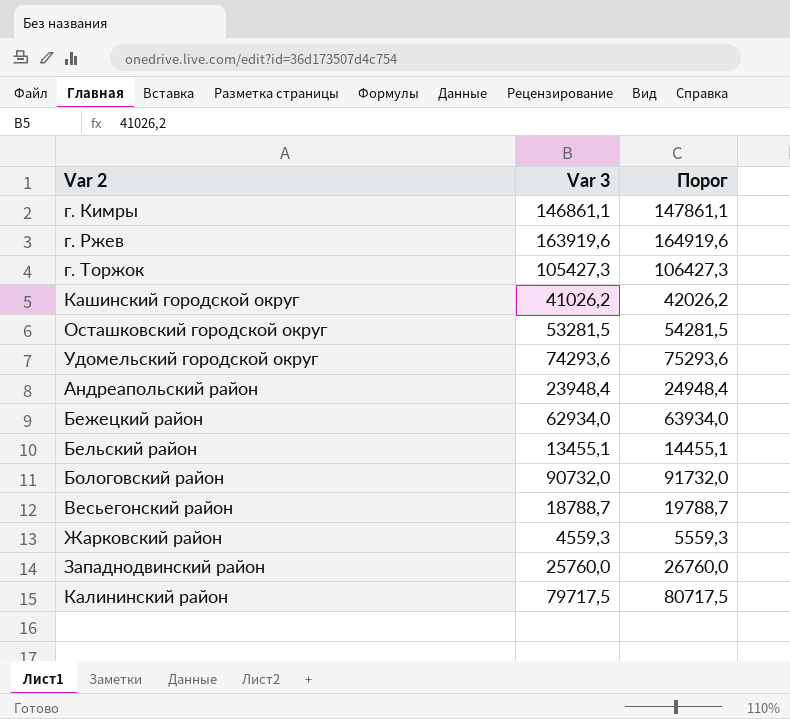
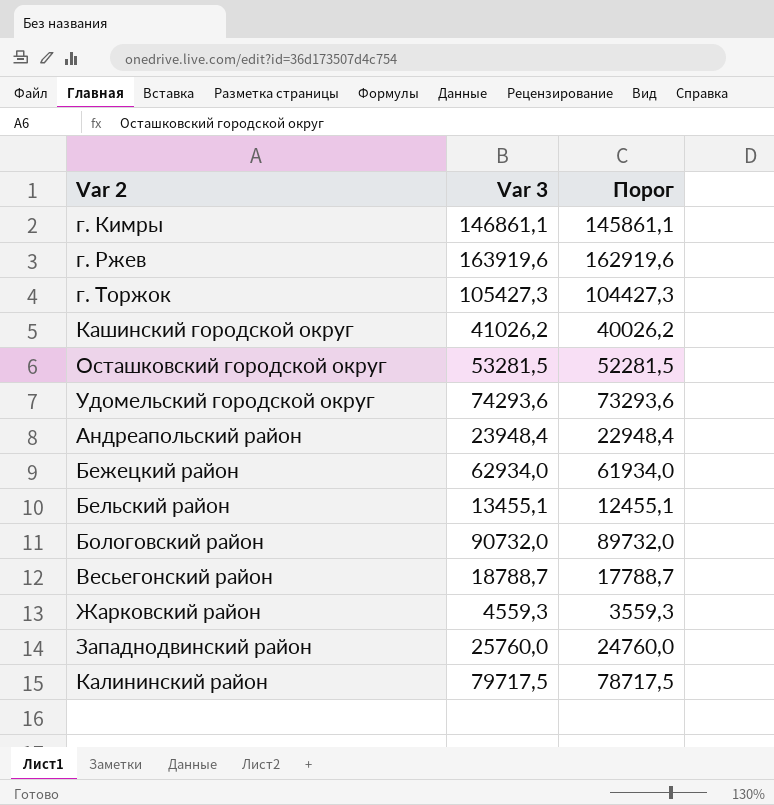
column Порог | formula: [Var 3] + 1000 -> [Var 3] - 1000

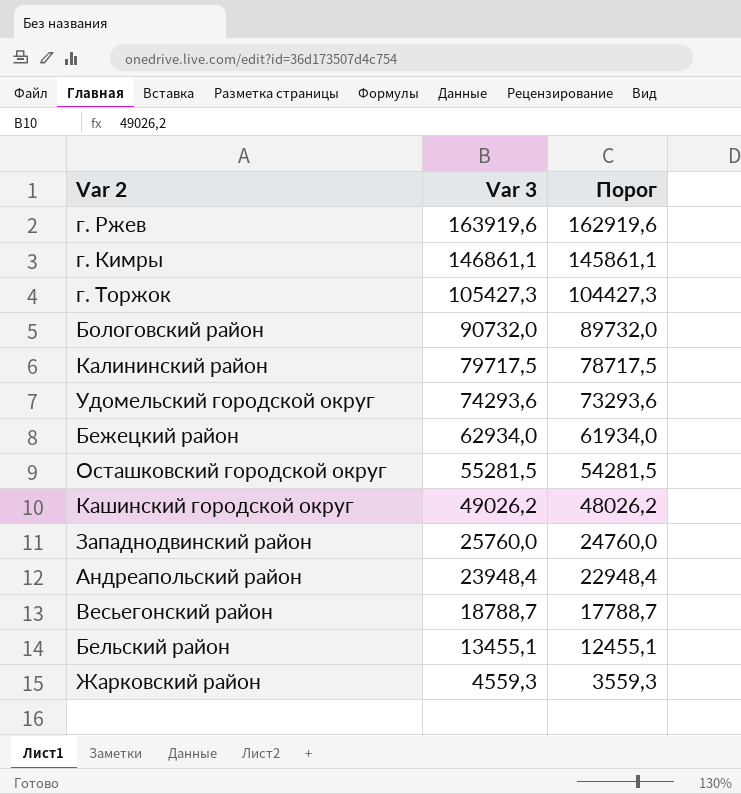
row order: none -> Var 3 descending
Осташковский городской округ | Var 3: 53281,5 -> 55281,5
Осташковский городской округ | Порог: 52281,5 -> 54281,5
Кашинский городской округ | Var 3: 41026,2 -> 49026,2
Кашинский городской округ | Порог: 40026,2 -> 48026,2

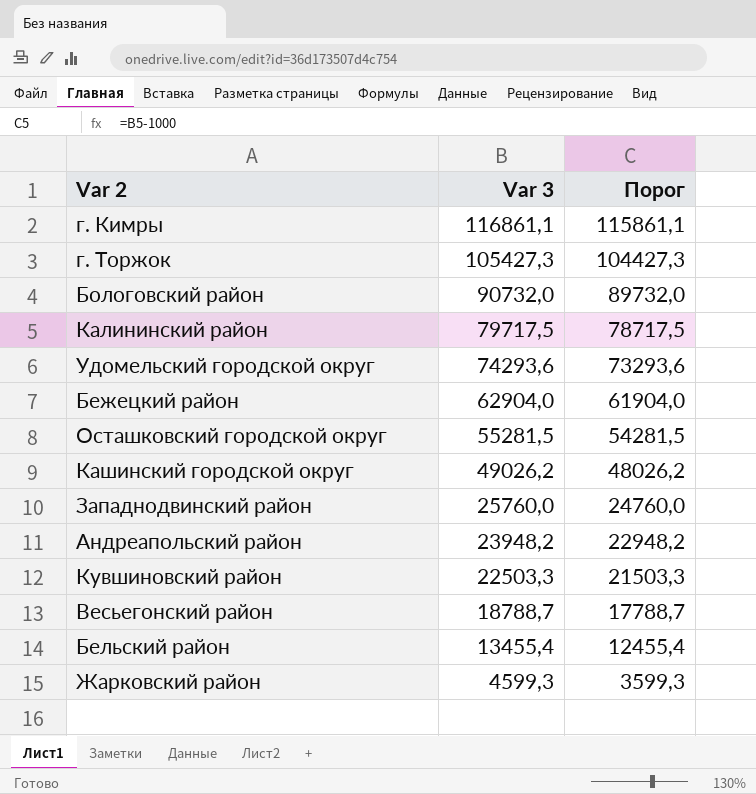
row г. Ржев: 163919,6 | 162919,6 -> none
г. Кимры | Var 3: 146861,1 -> 116861,1
г. Кимры | Порог: 145861,1 -> 115861,1
Бежецкий район | Var 3: 62934,0 -> 62904,0
Бежецкий район | Порог: 61934,0 -> 61904,0
Андреапольский район | Var 3: 23948,4 -> 23948,2
Андреапольский район | Порог: 22948,4 -> 22948,2
row Кувшиновский район: none -> 22503,3 | 21503,3
Бельский район | Var 3: 13455,1 -> 13455,4
Бельский район | Порог: 12455,1 -> 12455,4
Жарковский район | Var 3: 4559,3 -> 4599,3
Жарковский район | Порог: 3559,3 -> 3599,3

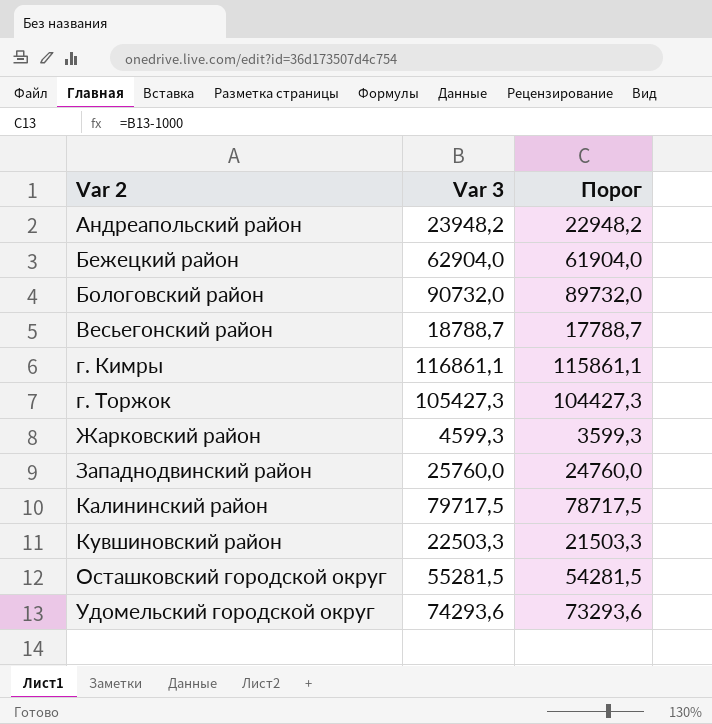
row order: Var 3 descending -> Var 2 ascending
row Кашинский городской округ: 49026,2 | 48026,2 -> none
row Бельский район: 13455,4 | 12455,4 -> none

